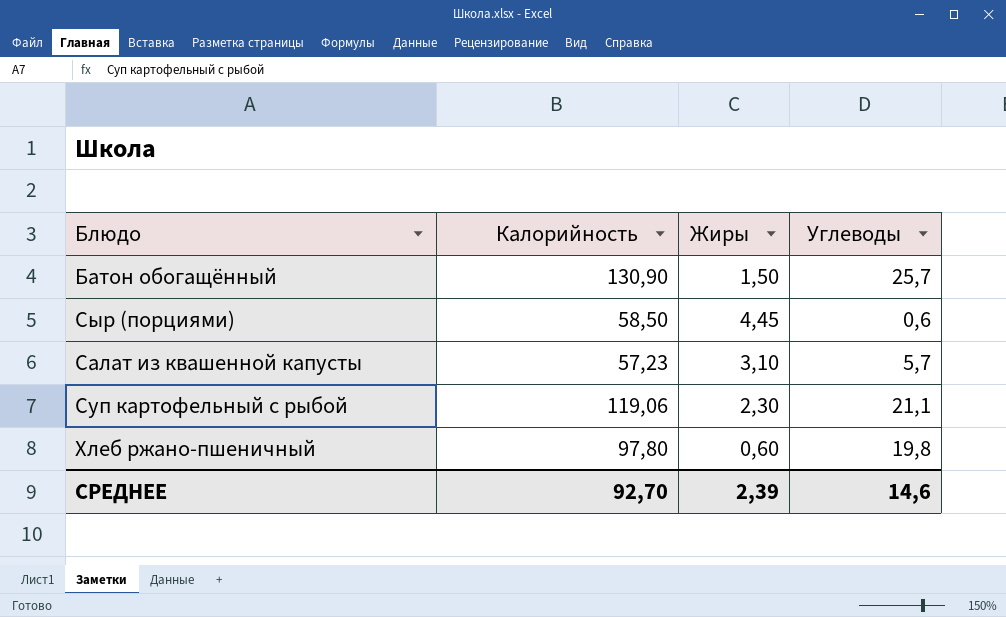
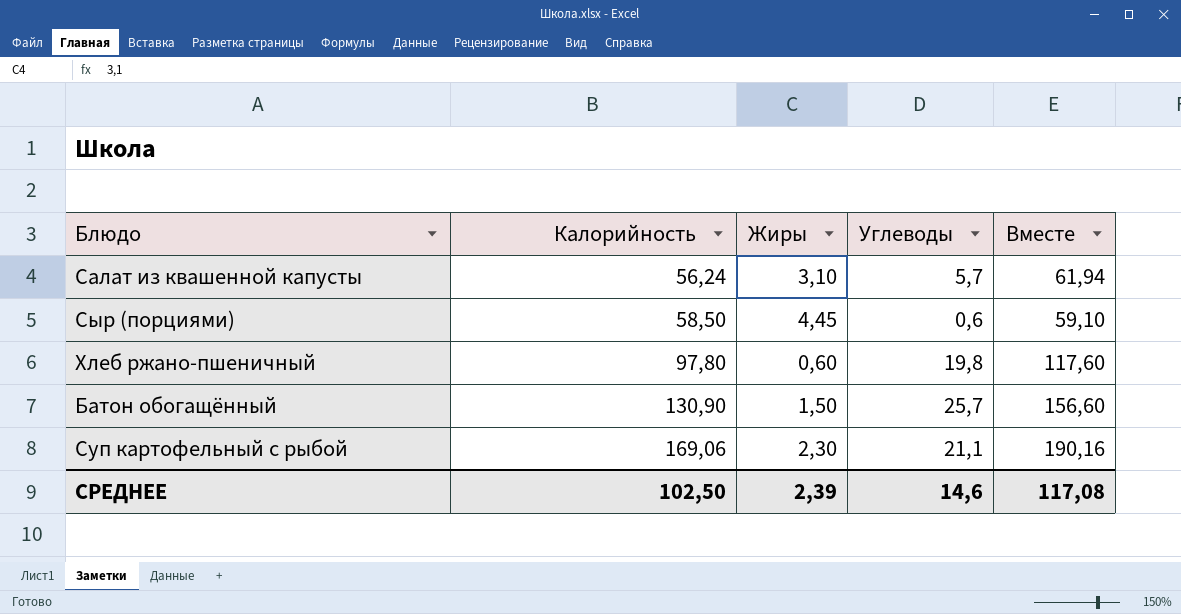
row order: none -> Калорийность ascending
column Вместе | formula: none -> [Калорийность] + [Углеводы]
Салат из квашенной капусты | Калорийность: 57,23 -> 56,24
Суп картофельный с рыбой | Калорийность: 119,06 -> 169,06
СРЕДНЕЕ | Калорийность: 92,70 -> 102,50

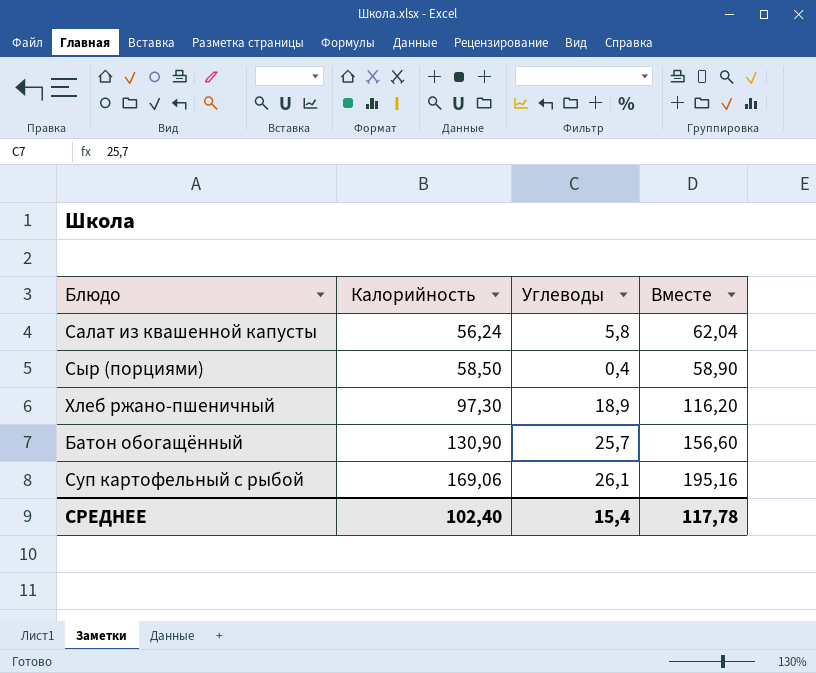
column Жиры | position: 3 -> none
Салат из квашенной капусты | Углеводы: 5,7 -> 5,8
Салат из квашенной капусты | Вместе: 61,94 -> 62,04
Сыр (порциями) | Углеводы: 0,6 -> 0,4
Сыр (порциями) | Вместе: 59,10 -> 58,90
Хлеб ржано-пшеничный | Калорийность: 97,80 -> 97,30
Хлеб ржано-пшеничный | Углеводы: 19,8 -> 18,9
Хлеб ржано-пшеничный | Вместе: 117,60 -> 116,20
Суп картофельный с рыбой | Углеводы: 21,1 -> 26,1
Суп картофельный с рыбой | Вместе: 190,16 -> 195,16
СРЕДНЕЕ | Калорийность: 102,50 -> 102,40
СРЕДНЕЕ | Углеводы: 14,6 -> 15,4
СРЕДНЕЕ | Вместе: 117,08 -> 117,78

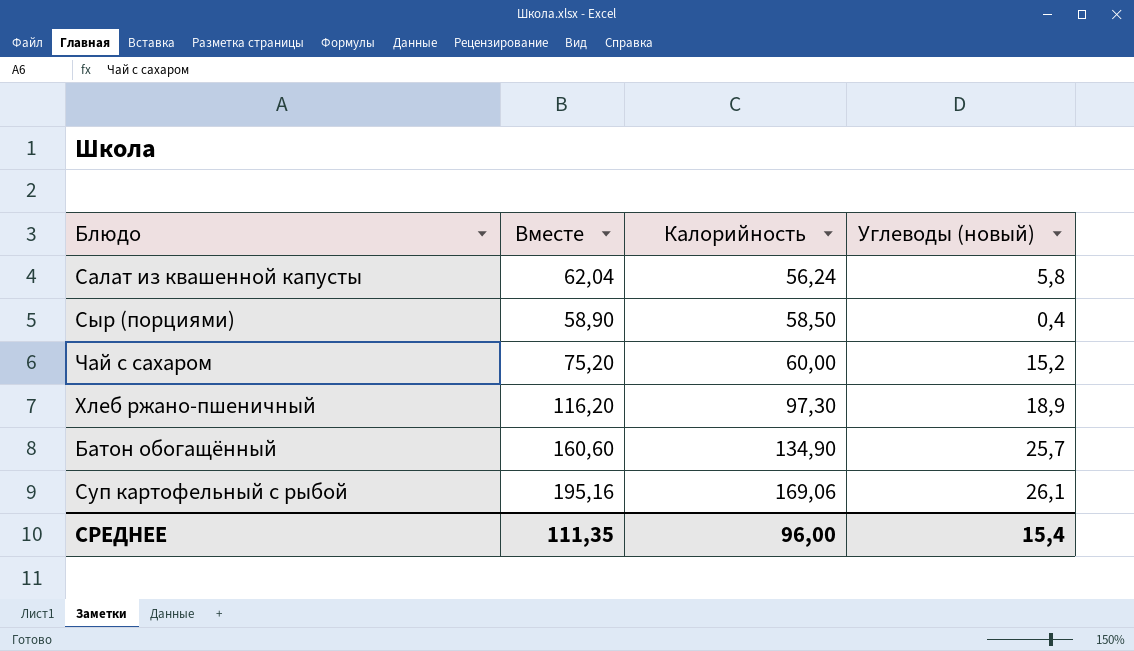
column Вместе | position: 4 -> 2
column name: Углеводы -> Углеводы (новый)
row Чай с сахаром: none -> 75,20 | 60,00 | 15,2
Батон обогащённый | Вместе: 156,60 -> 160,60
Батон обогащённый | Калорийность: 130,90 -> 134,90
СРЕДНЕЕ | Вместе: 117,78 -> 111,35
СРЕДНЕЕ | Калорийность: 102,40 -> 96,00

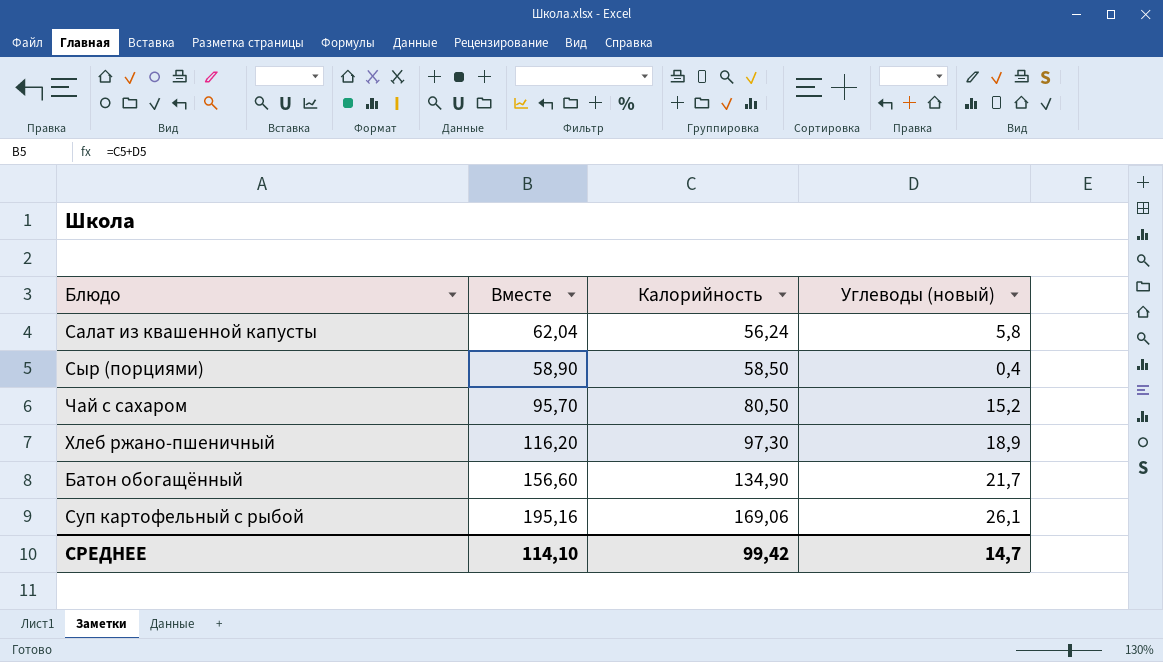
Чай с сахаром | Вместе: 75,20 -> 95,70
Чай с сахаром | Калорийность: 60,00 -> 80,50
Батон обогащённый | Вместе: 160,60 -> 156,60
Батон обогащённый | Углеводы (новый): 25,7 -> 21,7
СРЕДНЕЕ | Вместе: 111,35 -> 114,10
СРЕДНЕЕ | Калорийность: 96,00 -> 99,42
СРЕДНЕЕ | Углеводы (новый): 15,4 -> 14,7

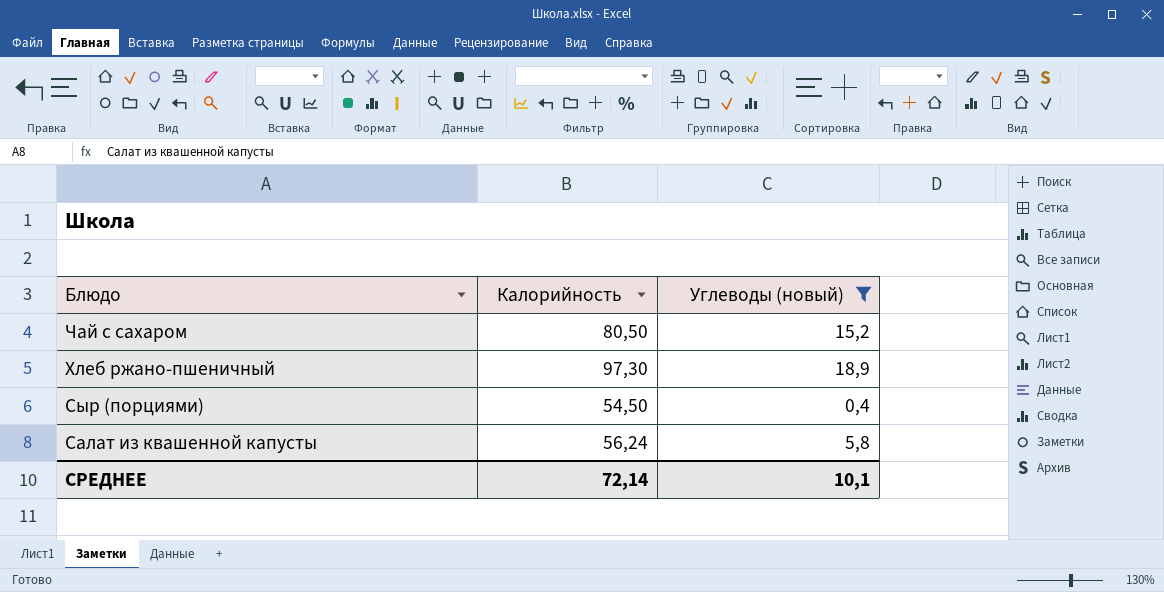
filter: none -> Углеводы (новый) <= 18,9
row order: Калорийность ascending -> Блюдо descending
column Вместе | formula: [Калорийность] + [Углеводы (новый)] -> none
Сыр (порциями) | Калорийность: 58,50 -> 54,50
СРЕДНЕЕ | Калорийность: 99,42 -> 72,14
СРЕДНЕЕ | Углеводы (новый): 14,7 -> 10,1

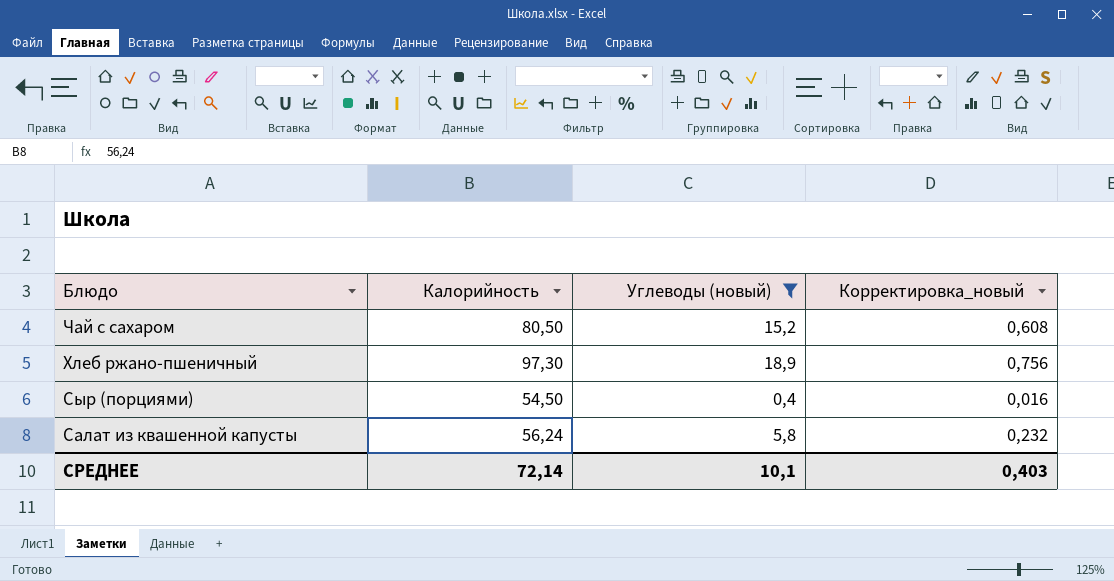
column Корректировка_новый | formula: none -> [Углеводы (новый)] * 0,04

